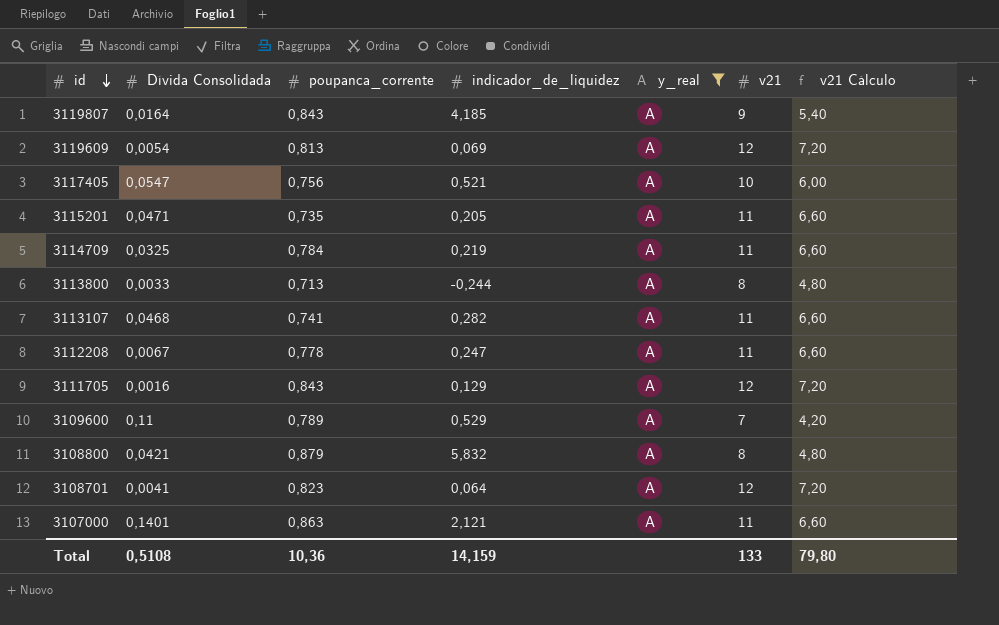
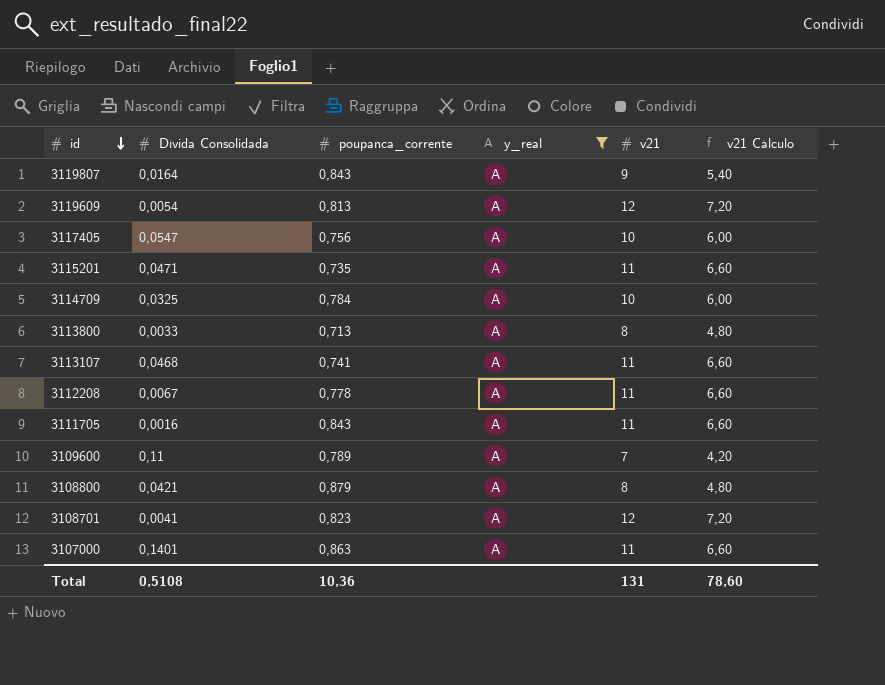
column indicador_de_liquidez | position: 4 -> none
3114709 | v21: 11 -> 10
3114709 | v21 Cálculo: 6,60 -> 6,00
3111705 | v21: 12 -> 11
3111705 | v21 Cálculo: 7,20 -> 6,60
Total | v21: 133 -> 131
Total | v21 Cálculo: 79,80 -> 78,60

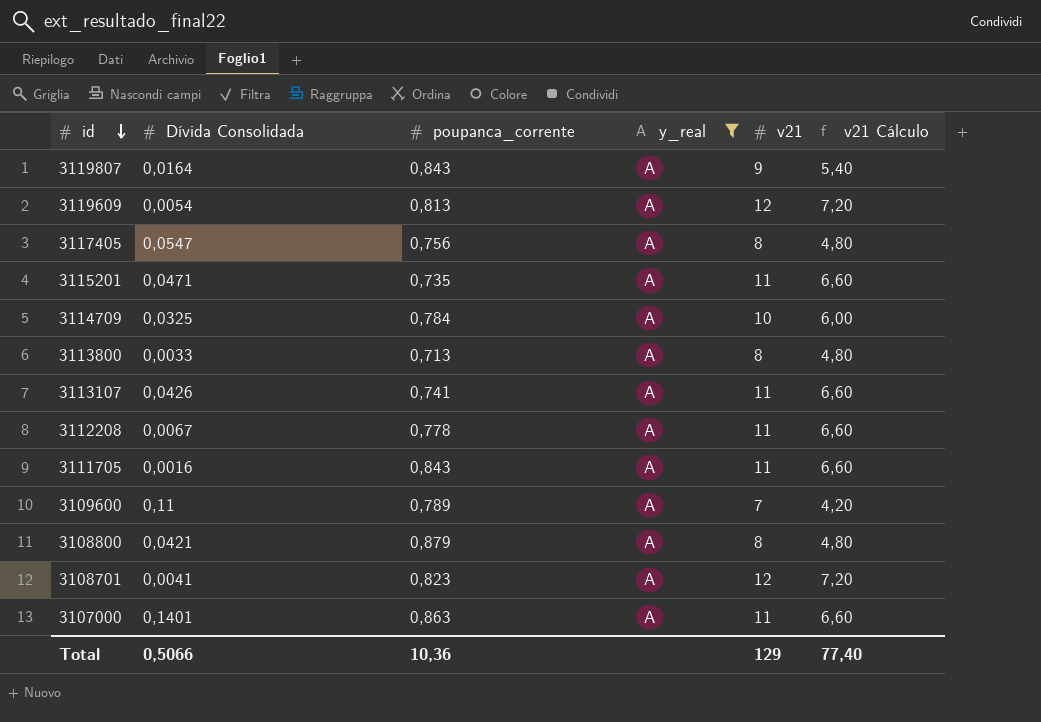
3117405 | v21: 10 -> 8
3117405 | v21 Cálculo: 6,00 -> 4,80
3113107 | Dívida Consolidada: 0,0468 -> 0,0426
Total | Dívida Consolidada: 0,5108 -> 0,5066
Total | v21: 131 -> 129
Total | v21 Cálculo: 78,60 -> 77,40

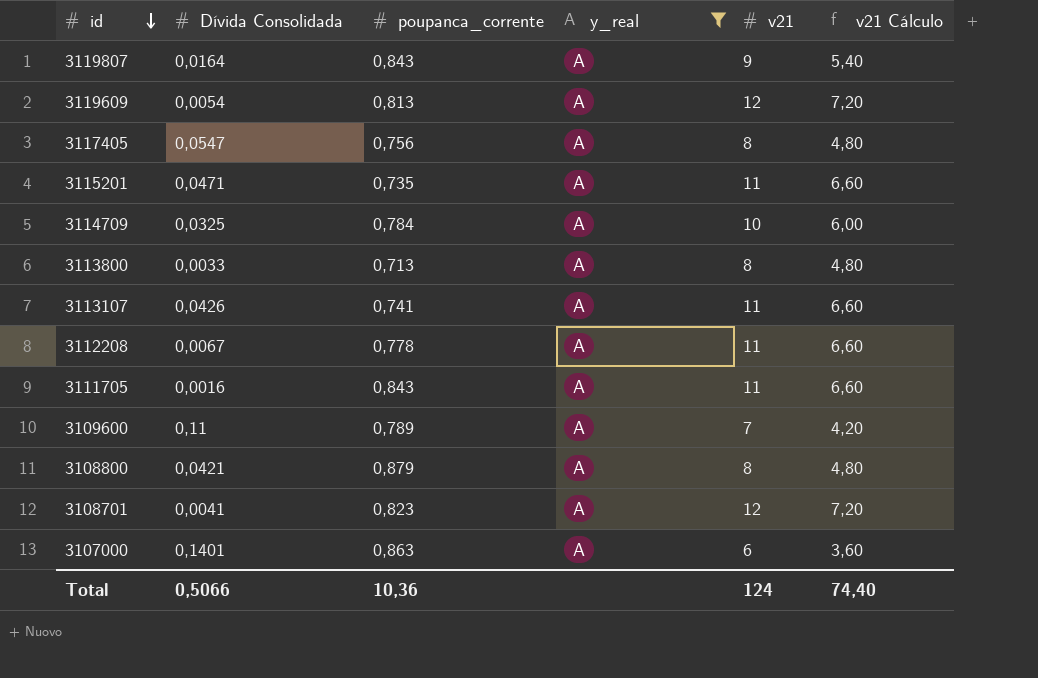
3107000 | v21: 11 -> 6
3107000 | v21 Cálculo: 6,60 -> 3,60
Total | v21: 129 -> 124
Total | v21 Cálculo: 77,40 -> 74,40

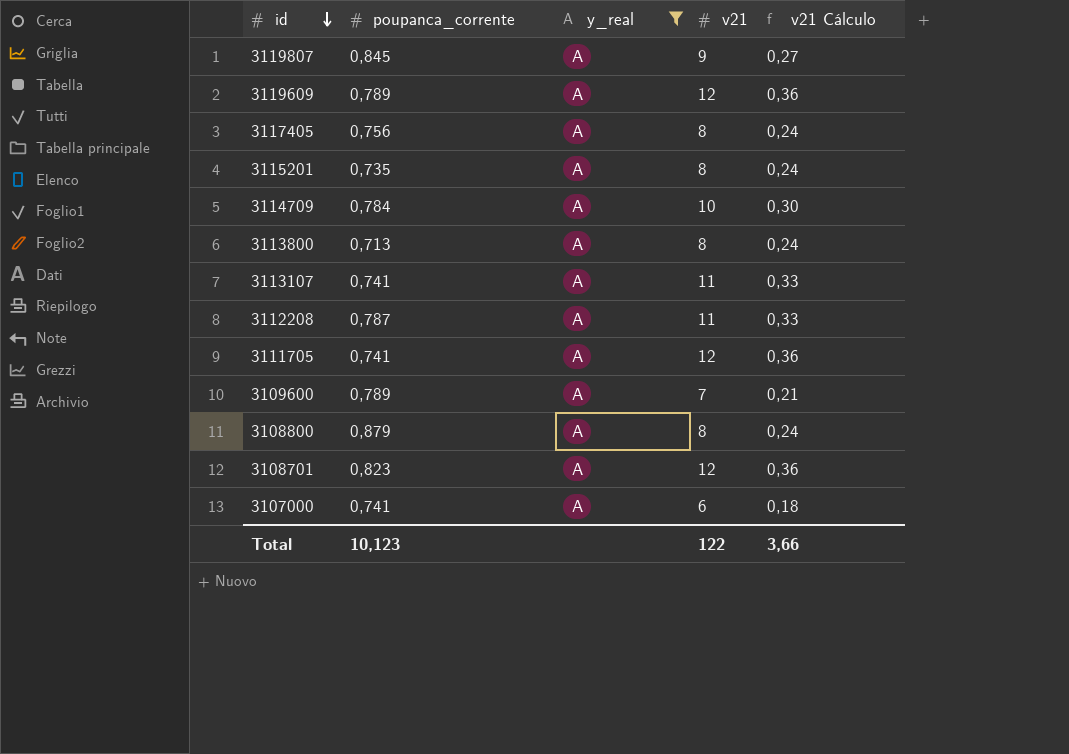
column Dívida Consolidada | position: 2 -> none
column v21 Cálculo | formula: [v21] * 0,6 -> [v21] * 0,03
3119807 | poupanca_corrente: 0,843 -> 0,845
3119609 | poupanca_corrente: 0,813 -> 0,789
3115201 | v21: 11 -> 8
3112208 | poupanca_corrente: 0,778 -> 0,787
3111705 | poupanca_corrente: 0,843 -> 0,741
3111705 | v21: 11 -> 12
3107000 | poupanca_corrente: 0,863 -> 0,741
Total | poupanca_corrente: 10,36 -> 10,123
Total | v21: 124 -> 122
Total | v21 Cálculo: 74,40 -> 3,66

